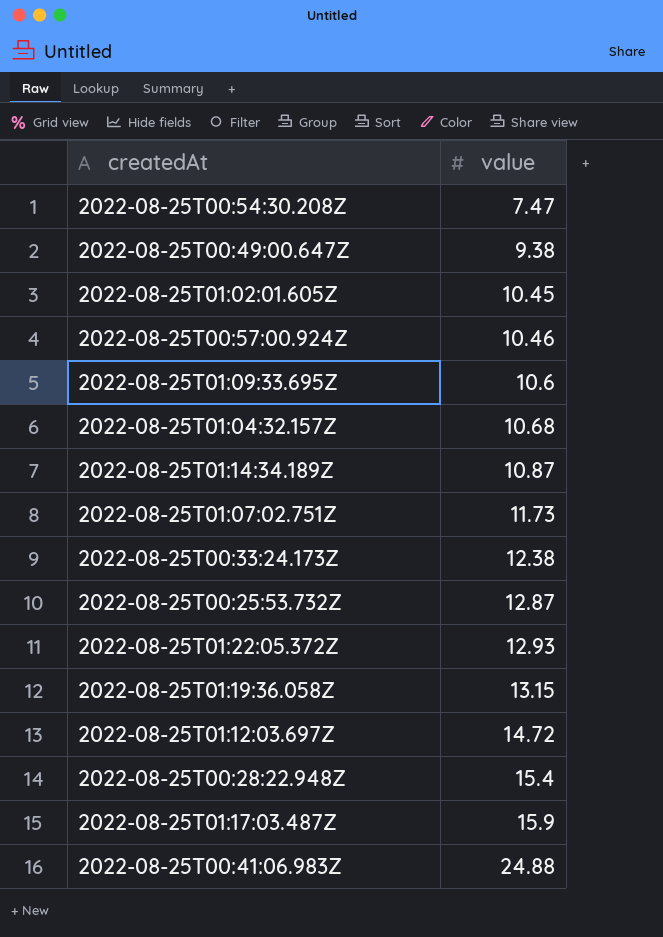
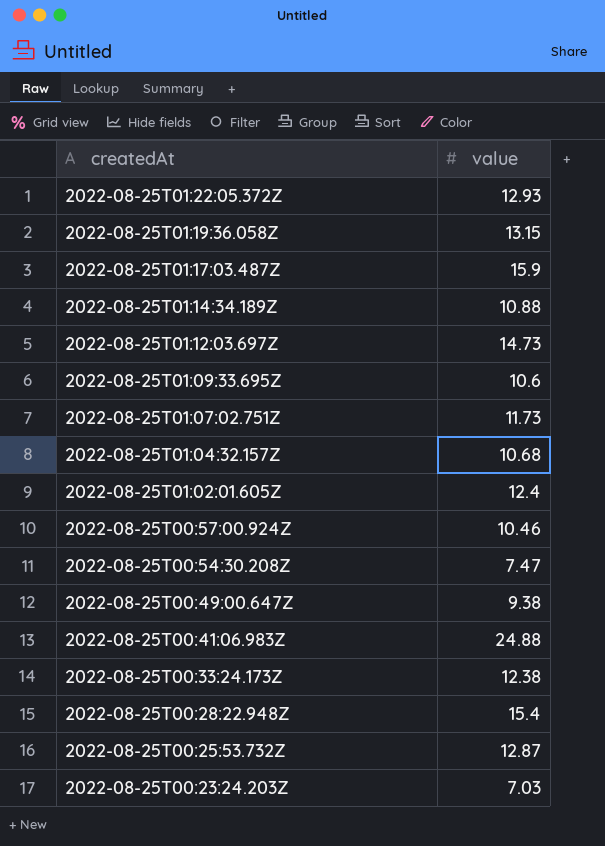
row order: value ascending -> createdAt descending
2022-08-25T01:14:34.189Z | value: 10.87 -> 10.88
2022-08-25T01:12:03.697Z | value: 14.72 -> 14.73
2022-08-25T01:02:01.605Z | value: 10.45 -> 12.4
row 2022-08-25T00:23:24.203Z: none -> 7.03

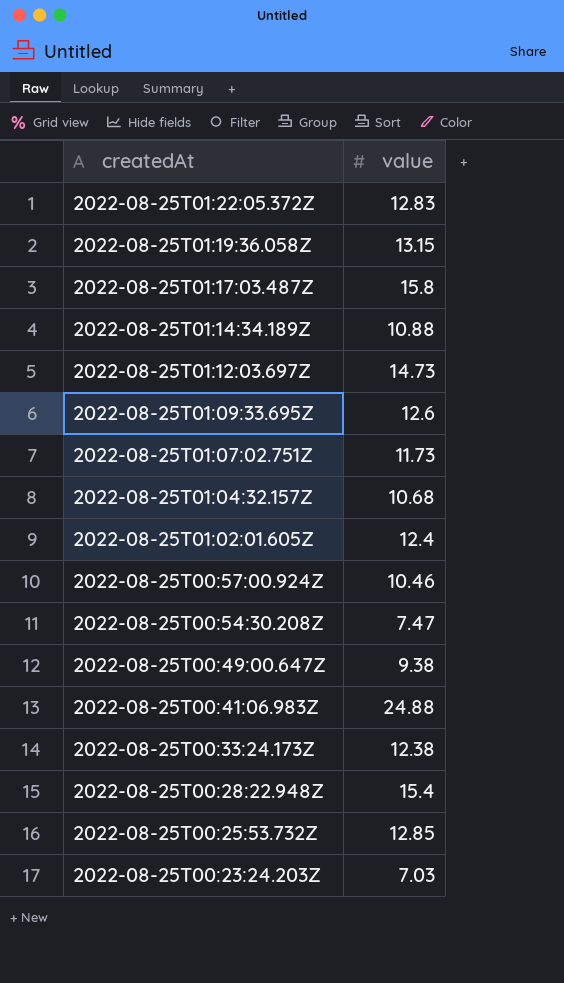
2022-08-25T01:22:05.372Z | value: 12.93 -> 12.83
2022-08-25T01:17:03.487Z | value: 15.9 -> 15.8
2022-08-25T01:09:33.695Z | value: 10.6 -> 12.6
2022-08-25T00:25:53.732Z | value: 12.87 -> 12.85

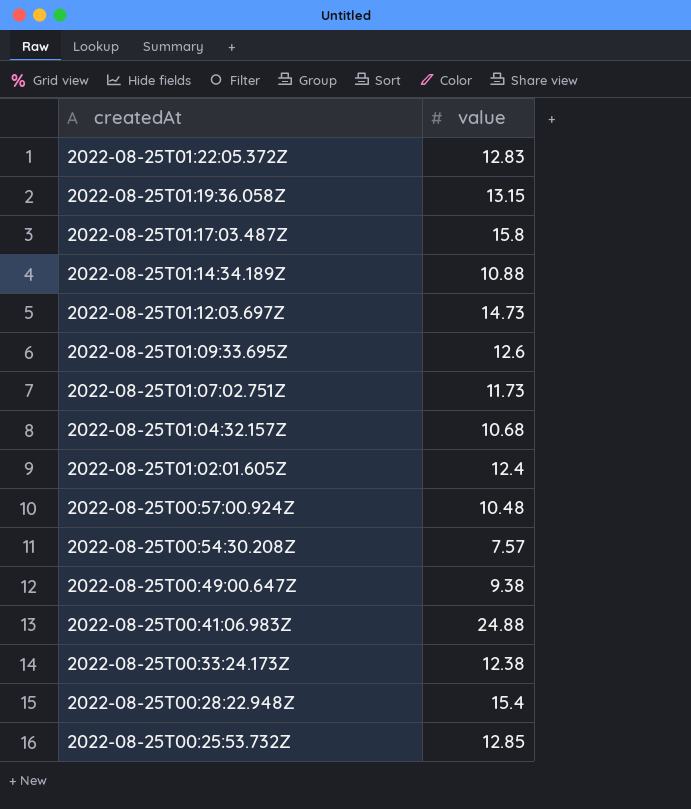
row 2022-08-25T00:23:24.203Z: 7.03 -> none
2022-08-25T00:57:00.924Z | value: 10.46 -> 10.48
2022-08-25T00:54:30.208Z | value: 7.47 -> 7.57

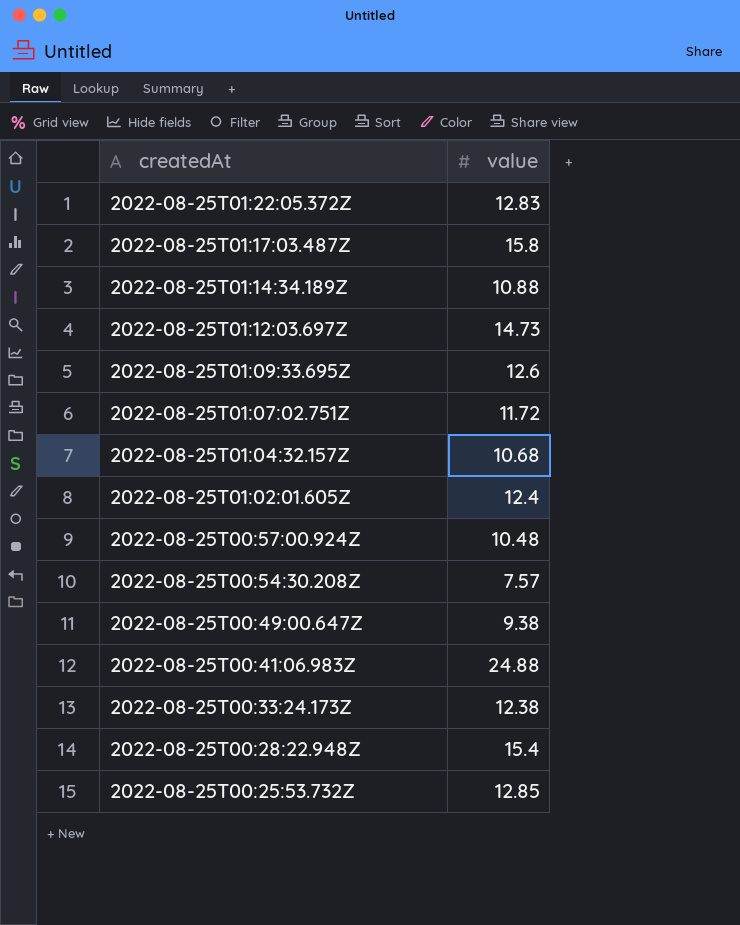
row 2022-08-25T01:19:36.058Z: 13.15 -> none
2022-08-25T01:07:02.751Z | value: 11.73 -> 11.72

